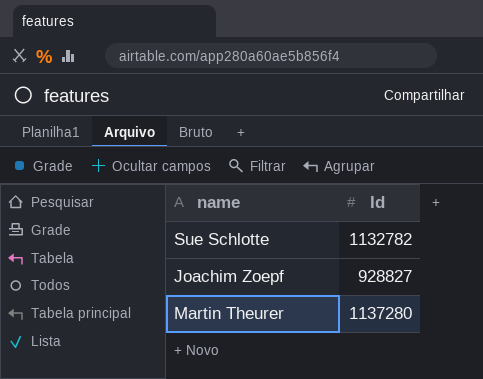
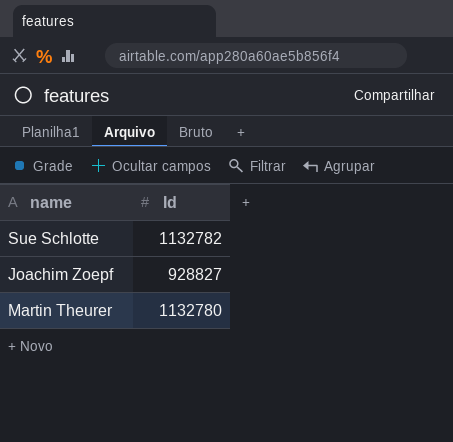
Martin Theurer | Id: 1137280 -> 1132780

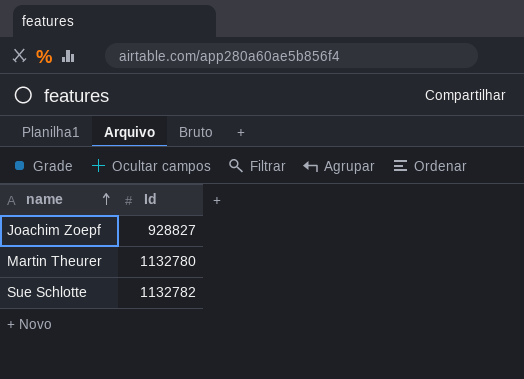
row order: none -> name ascending

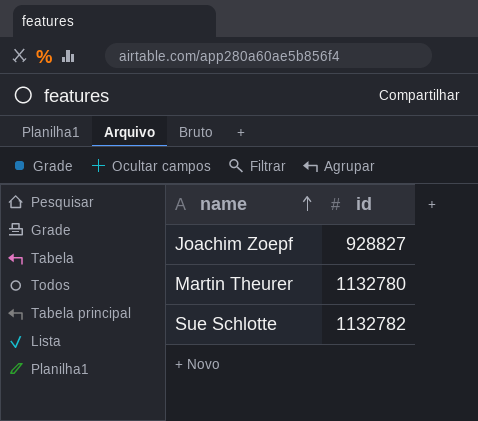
column name: Id -> id

